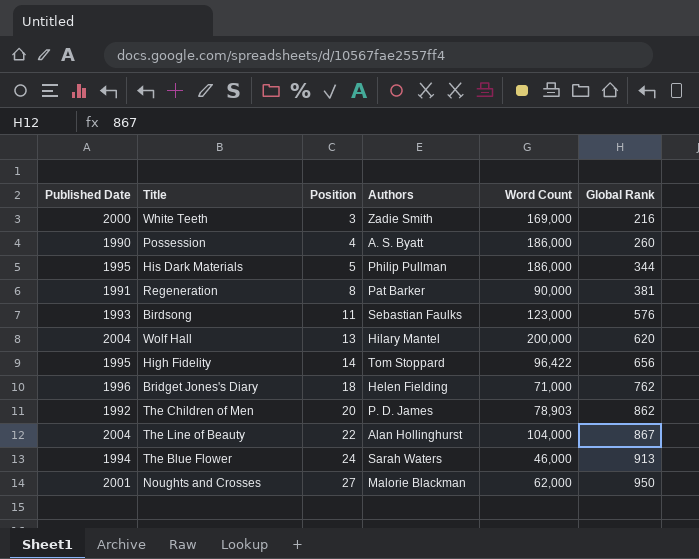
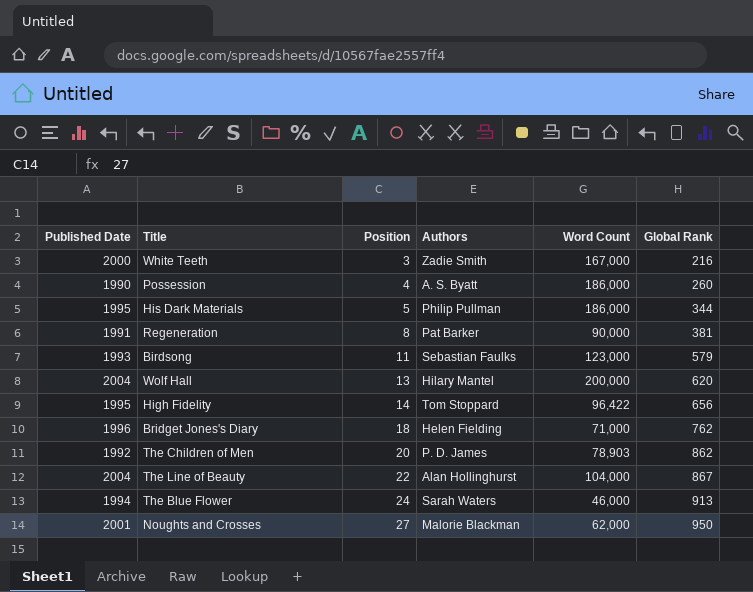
White Teeth | Word Count: 169,000 -> 167,000
Birdsong | Global Rank: 576 -> 579

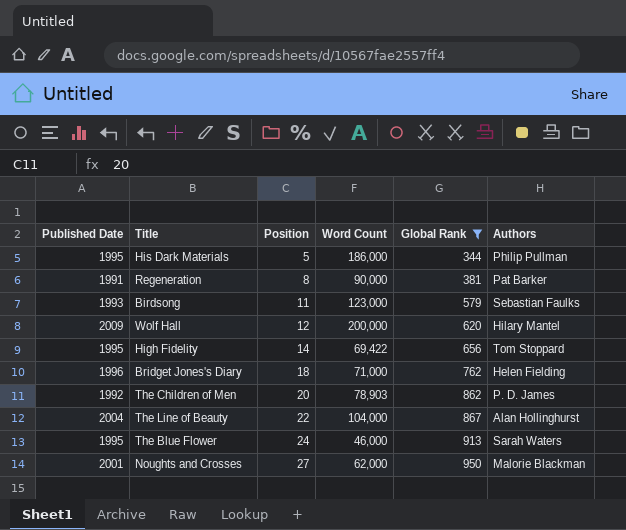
filter: none -> Global Rank >= 344
column Authors | position: 4 -> 6
Wolf Hall | Published Date: 2004 -> 2009
Wolf Hall | Position: 13 -> 12
High Fidelity | Word Count: 96,422 -> 69,422
The Blue Flower | Published Date: 1994 -> 1995

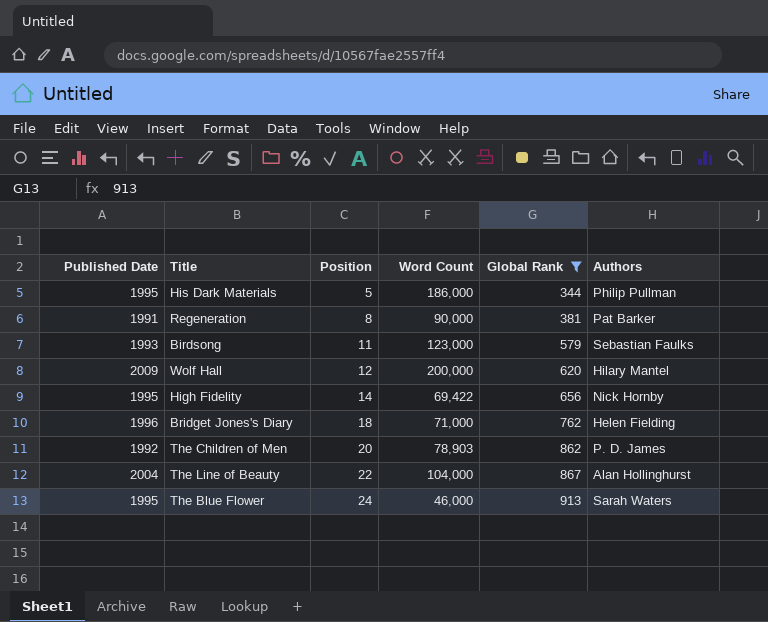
row Noughts and Crosses: 2001 | 27 | 62,000 | 950 | Malorie Blackman -> none
High Fidelity | Authors: Tom Stoppard -> Nick Hornby

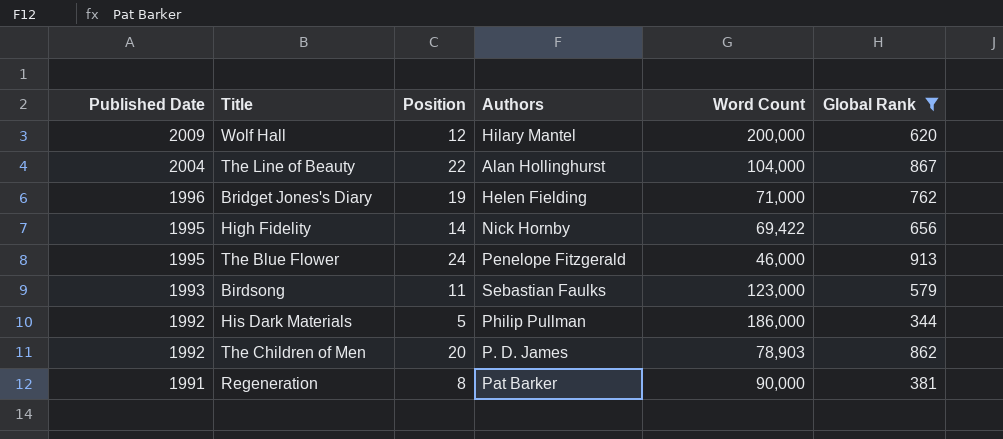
row order: Position ascending -> Published Date descending
column Authors | position: 6 -> 4
Bridget Jones's Diary | Position: 18 -> 19
The Blue Flower | Authors: Sarah Waters -> Penelope Fitzgerald
His Dark Materials | Published Date: 1995 -> 1992

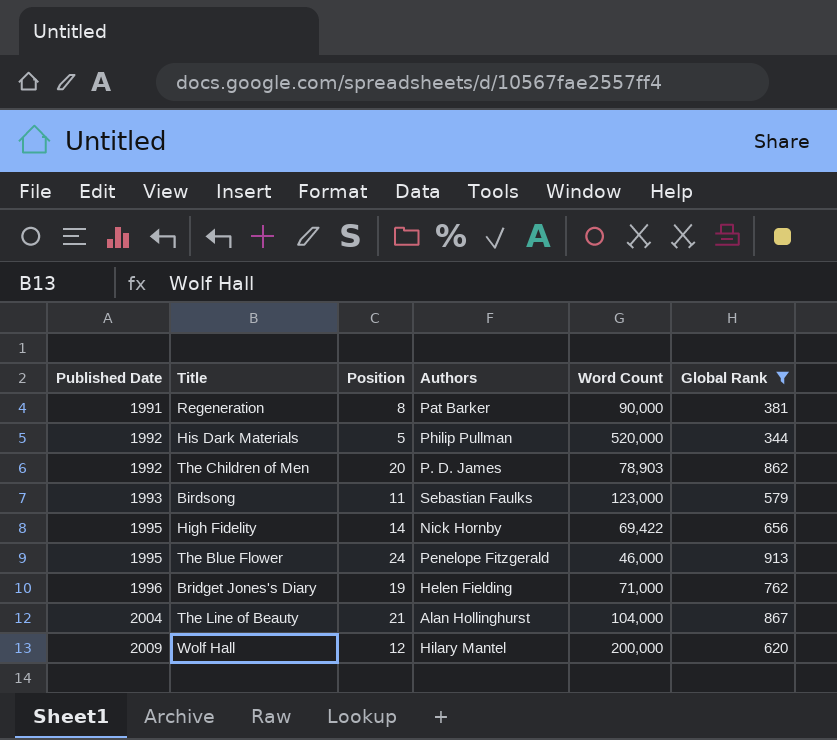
row order: Published Date descending -> Published Date ascending
His Dark Materials | Word Count: 186,000 -> 520,000
The Line of Beauty | Position: 22 -> 21

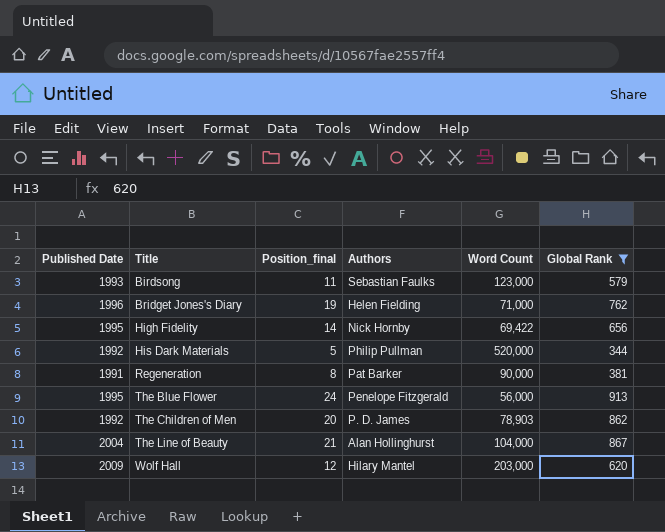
row order: Published Date ascending -> Title ascending
column name: Position -> Position_final
The Blue Flower | Word Count: 46,000 -> 56,000
Wolf Hall | Word Count: 200,000 -> 203,000

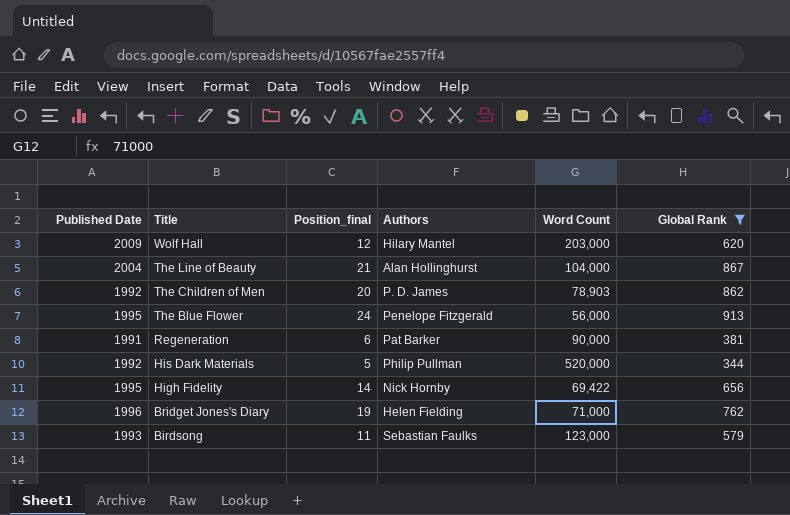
row order: Title ascending -> Title descending
Regeneration | Position_final: 8 -> 6

